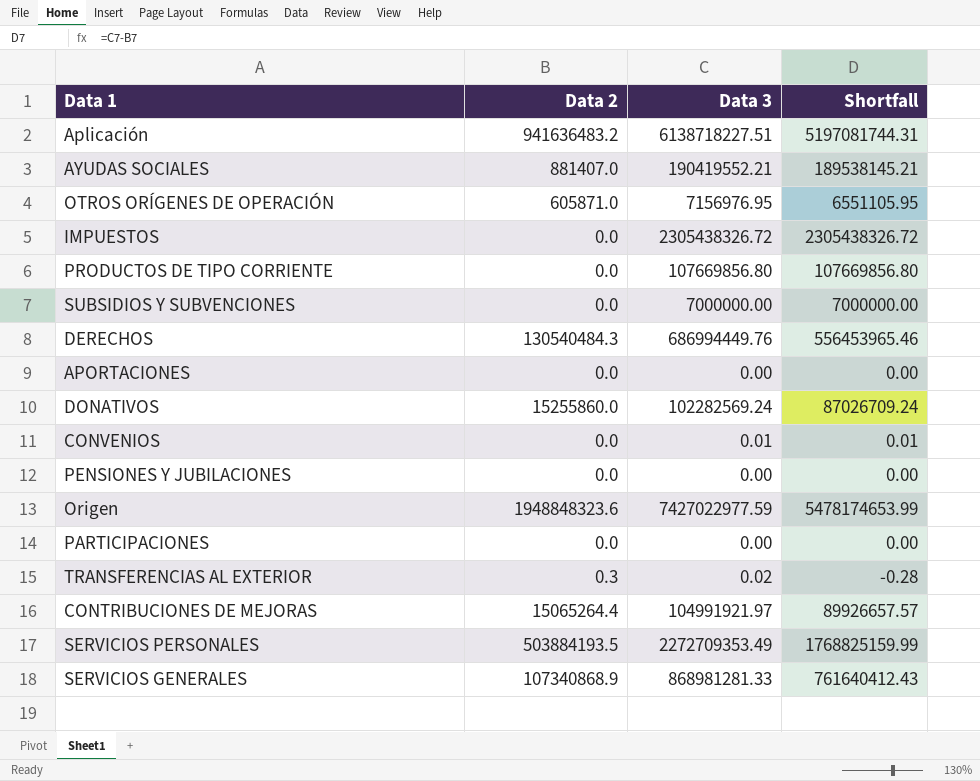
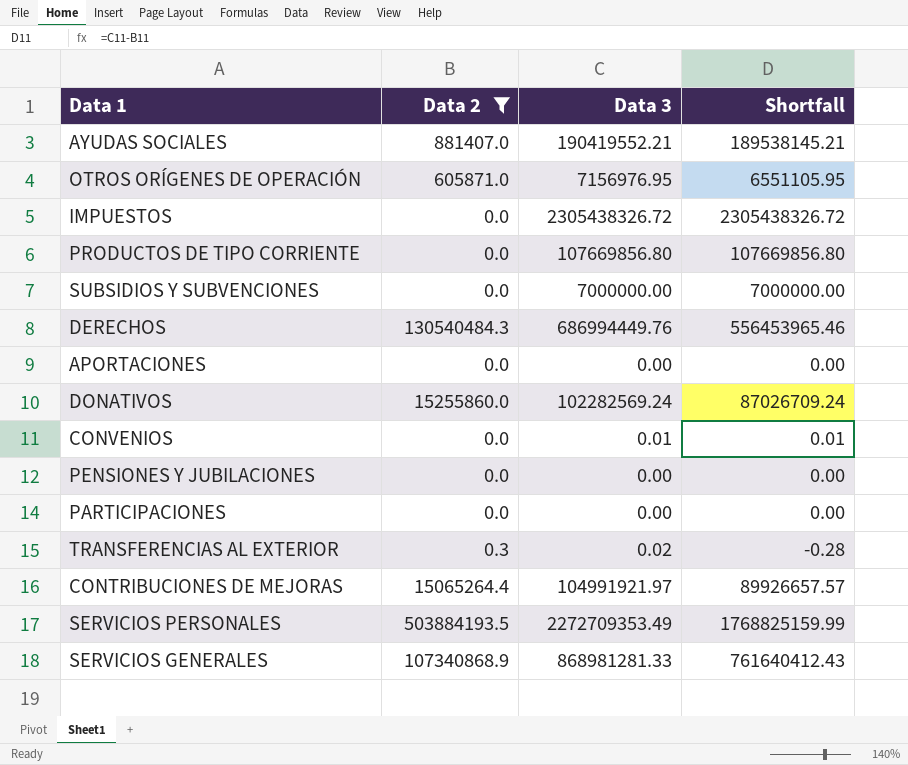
filter: none -> Data 2 <= 503884193.5

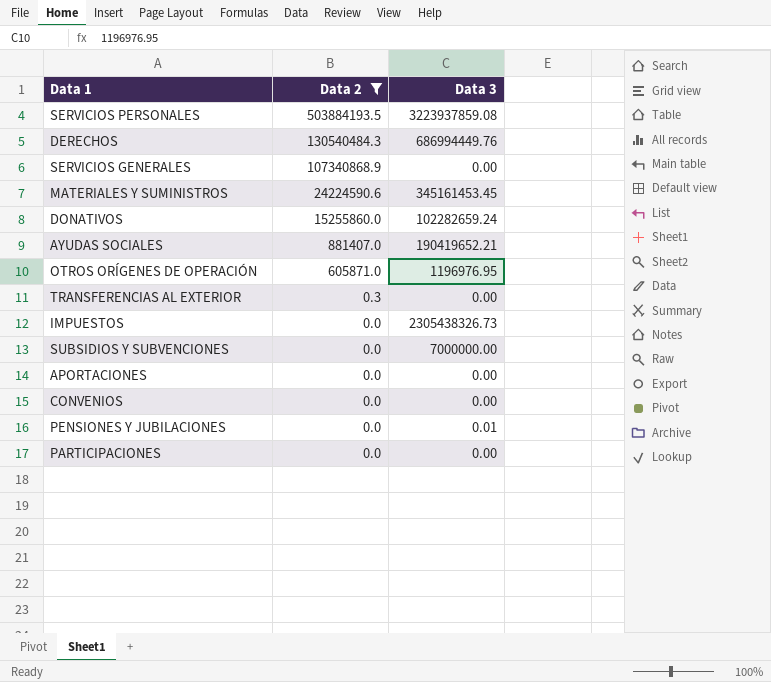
row order: none -> Data 2 descending
column Shortfall | formula: [Data 3] - [Data 2] -> none
row PRODUCTOS DE TIPO CORRIENTE: 0.0 | 107669856.80 | 107669856.80 -> none
row CONTRIBUCIONES DE MEJORAS: 15065264.4 | 104991921.97 | 89926657.57 -> none
SERVICIOS PERSONALES | Data 3: 2272709353.49 -> 3223937859.08
SERVICIOS GENERALES | Data 3: 868981281.33 -> 0.00
row MATERIALES Y SUMINISTROS: none -> 24224590.6 | 345161453.45
DONATIVOS | Data 3: 102282569.24 -> 102282659.24
AYUDAS SOCIALES | Data 3: 190419552.21 -> 190419652.21
OTROS ORÍGENES DE OPERACIÓN | Data 3: 7156976.95 -> 1196976.95
TRANSFERENCIAS AL EXTERIOR | Data 3: 0.02 -> 0.00
IMPUESTOS | Data 3: 2305438326.72 -> 2305438326.73
CONVENIOS | Data 3: 0.01 -> 0.00
PENSIONES Y JUBILACIONES | Data 3: 0.00 -> 0.01

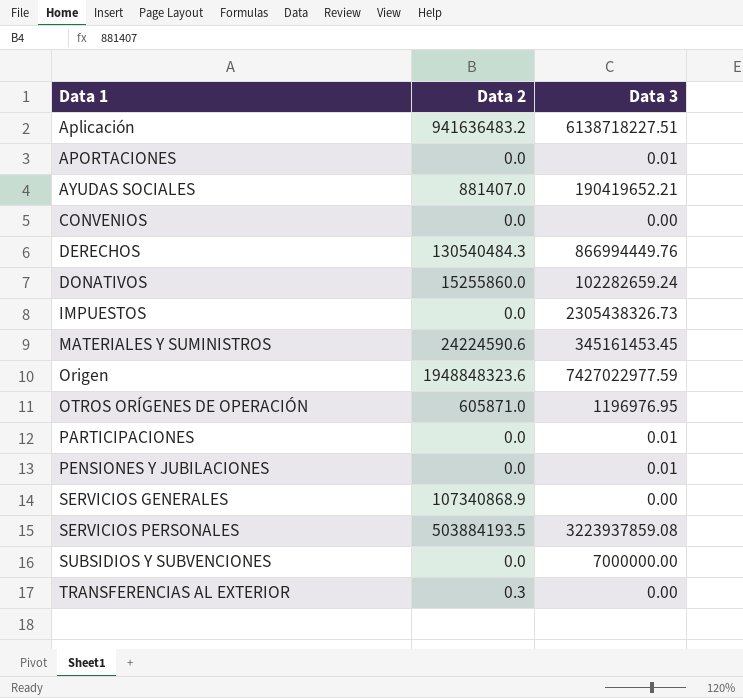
filter: Data 2 <= 503884193.5 -> none
row order: Data 2 descending -> Data 1 ascending
APORTACIONES | Data 3: 0.00 -> 0.01
DERECHOS | Data 3: 686994449.76 -> 866994449.76
PARTICIPACIONES | Data 3: 0.00 -> 0.01

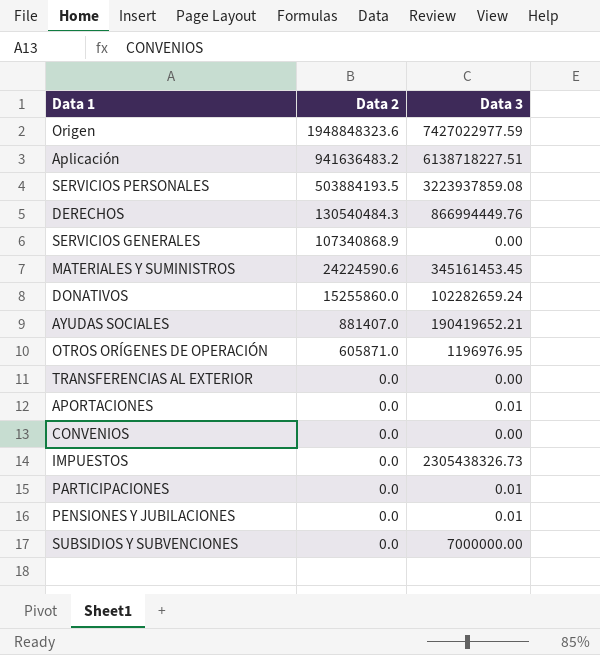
row order: Data 1 ascending -> Data 2 descending
TRANSFERENCIAS AL EXTERIOR | Data 2: 0.3 -> 0.0

